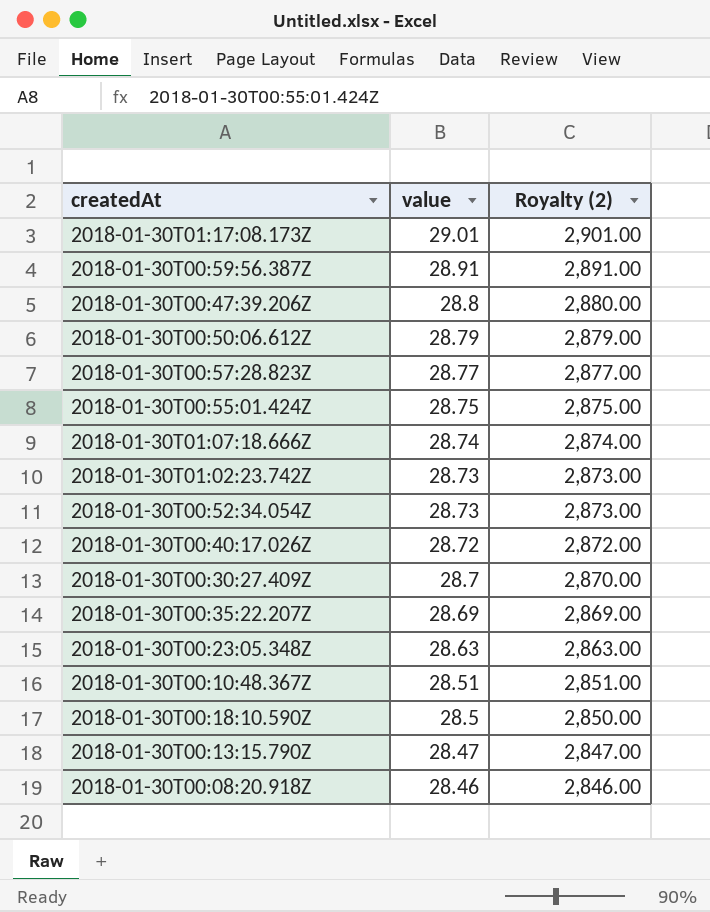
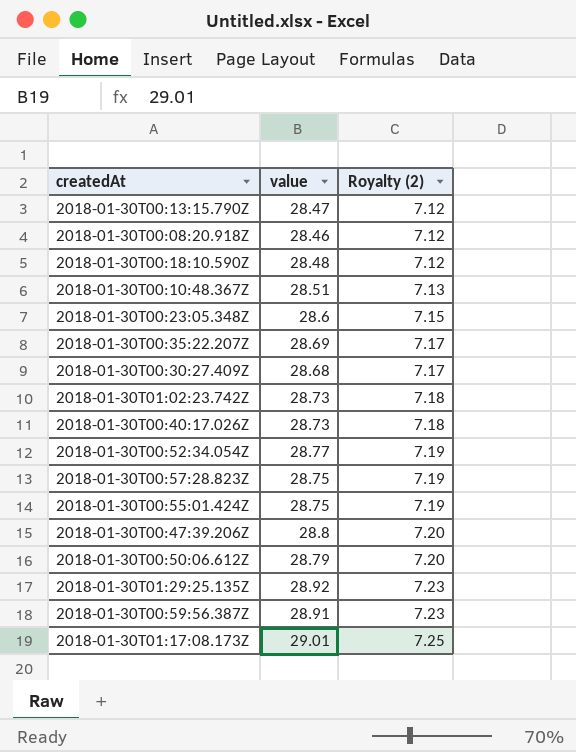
row order: value descending -> Royalty (2) ascending
column Royalty (2) | formula: [value] * 100 -> [value] * 0.25
row 2018-01-30T01:07:18.666Z: 28.74 | 2,874.00 -> none
2018-01-30T00:18:10.590Z | value: 28.5 -> 28.48
2018-01-30T00:23:05.348Z | value: 28.63 -> 28.6
2018-01-30T00:30:27.409Z | value: 28.7 -> 28.68
2018-01-30T00:40:17.026Z | value: 28.72 -> 28.73
2018-01-30T00:52:34.054Z | value: 28.73 -> 28.77
2018-01-30T00:57:28.823Z | value: 28.77 -> 28.75
row 2018-01-30T01:29:25.135Z: none -> 28.92 | 7.23

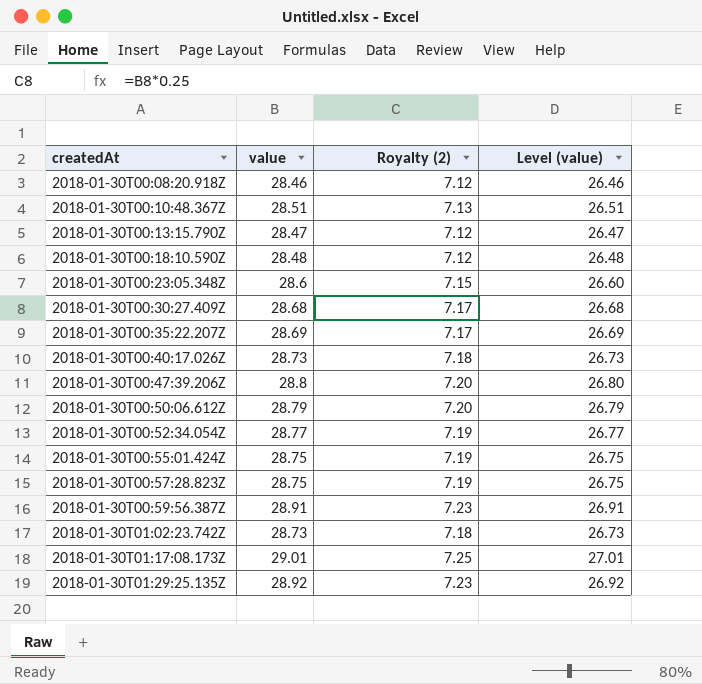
row order: Royalty (2) ascending -> createdAt ascending
column Level (value) | formula: none -> [value] - 2

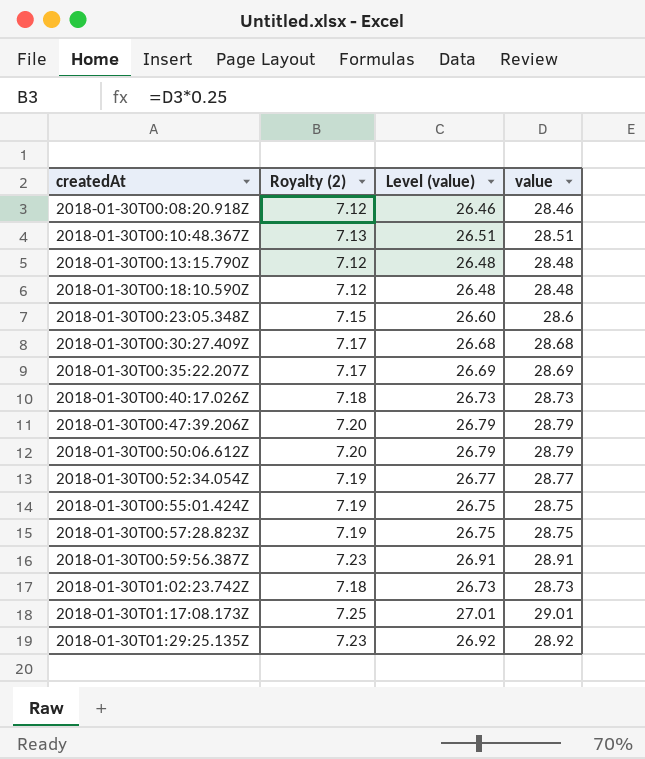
column value | position: 2 -> 4
2018-01-30T00:13:15.790Z | Level (value): 26.47 -> 26.48
2018-01-30T00:13:15.790Z | value: 28.47 -> 28.48
2018-01-30T00:47:39.206Z | Level (value): 26.80 -> 26.79
2018-01-30T00:47:39.206Z | value: 28.8 -> 28.79

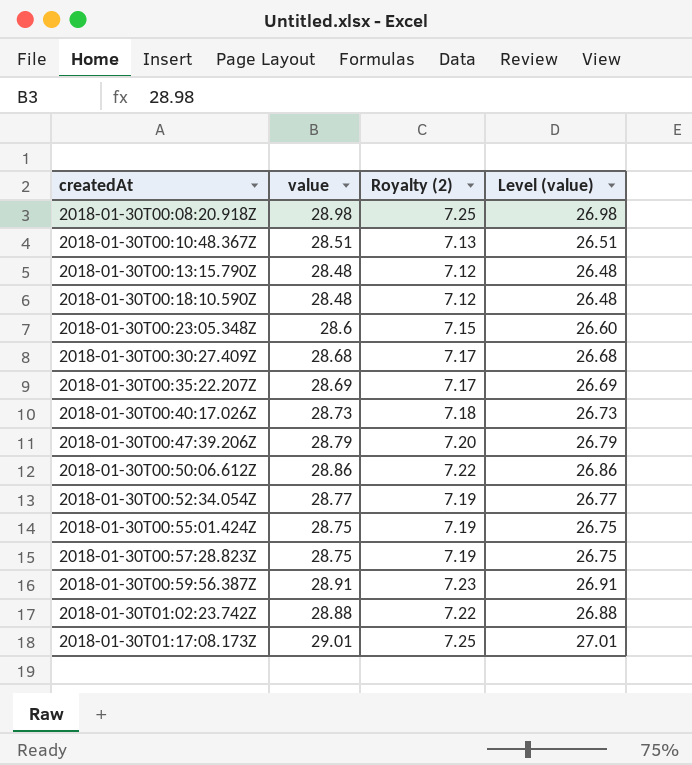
column value | position: 4 -> 2
row 2018-01-30T01:29:25.135Z: 7.23 | 26.92 | 28.92 -> none
2018-01-30T00:08:20.918Z | value: 28.46 -> 28.98
2018-01-30T00:08:20.918Z | Royalty (2): 7.12 -> 7.25
2018-01-30T00:08:20.918Z | Level (value): 26.46 -> 26.98
2018-01-30T00:50:06.612Z | value: 28.79 -> 28.86
2018-01-30T00:50:06.612Z | Royalty (2): 7.20 -> 7.22
2018-01-30T00:50:06.612Z | Level (value): 26.79 -> 26.86
2018-01-30T01:02:23.742Z | value: 28.73 -> 28.88
2018-01-30T01:02:23.742Z | Royalty (2): 7.18 -> 7.22
2018-01-30T01:02:23.742Z | Level (value): 26.73 -> 26.88

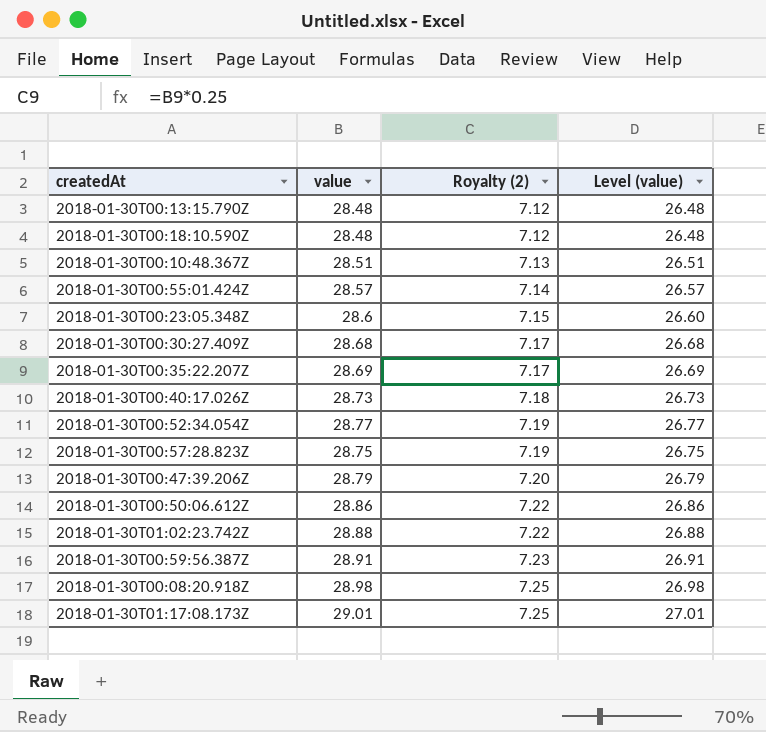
row order: createdAt ascending -> Royalty (2) ascending
2018-01-30T00:55:01.424Z | value: 28.75 -> 28.57
2018-01-30T00:55:01.424Z | Royalty (2): 7.19 -> 7.14
2018-01-30T00:55:01.424Z | Level (value): 26.75 -> 26.57

